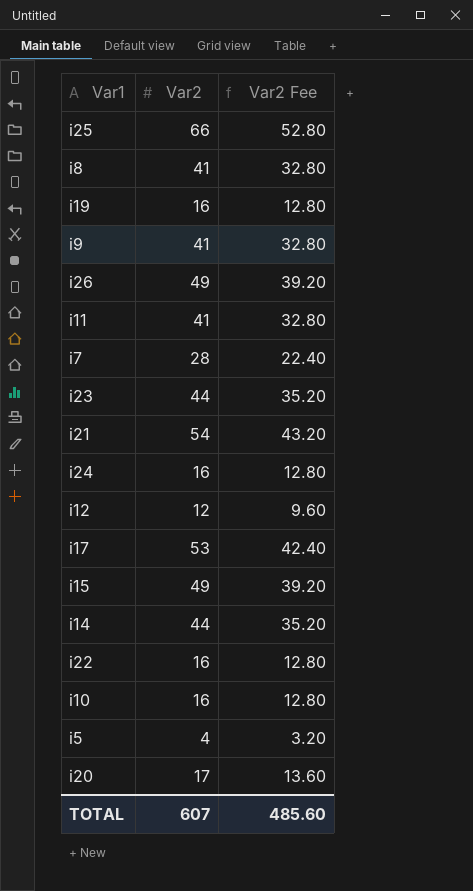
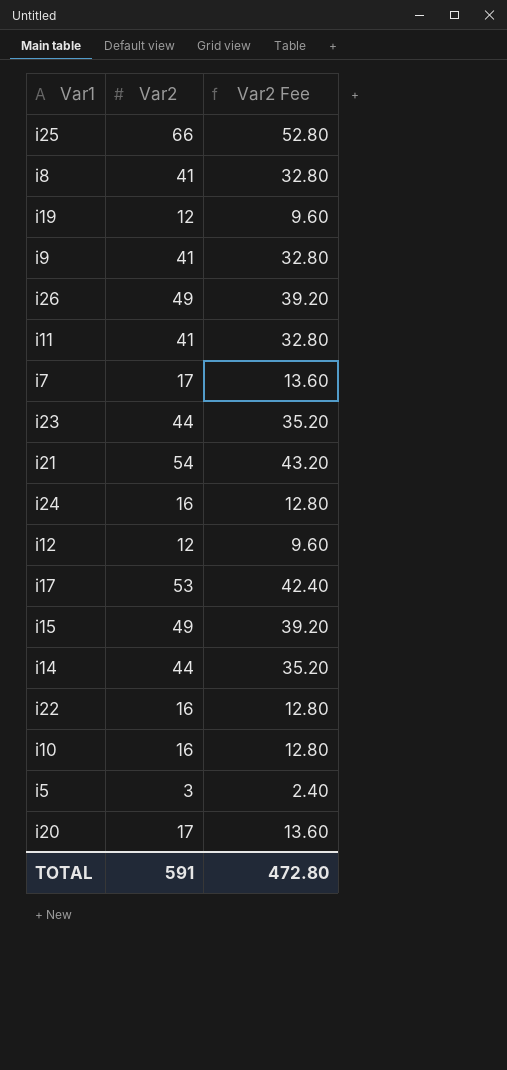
i19 | Var2: 16 -> 12
i19 | Var2 Fee: 12.80 -> 9.60
i7 | Var2: 28 -> 17
i7 | Var2 Fee: 22.40 -> 13.60
i5 | Var2: 4 -> 3
i5 | Var2 Fee: 3.20 -> 2.40
TOTAL | Var2: 607 -> 591
TOTAL | Var2 Fee: 485.60 -> 472.80

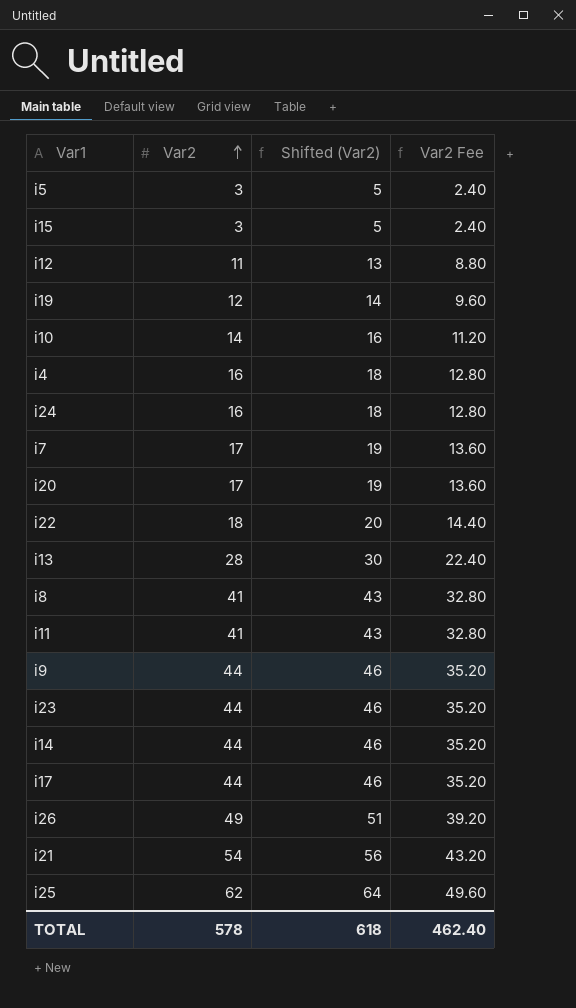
row order: none -> Var2 ascending
column Shifted (Var2) | formula: none -> [Var2] + 2
i15 | Var2: 49 -> 3
i15 | Var2 Fee: 39.20 -> 2.40
i12 | Var2: 12 -> 11
i12 | Var2 Fee: 9.60 -> 8.80
i10 | Var2: 16 -> 14
i10 | Var2 Fee: 12.80 -> 11.20
row i4: none -> 16 | 18 | 12.80
i22 | Var2: 16 -> 18
i22 | Var2 Fee: 12.80 -> 14.40
row i13: none -> 28 | 30 | 22.40
i9 | Var2: 41 -> 44
i9 | Var2 Fee: 32.80 -> 35.20
i17 | Var2: 53 -> 44
i17 | Var2 Fee: 42.40 -> 35.20
i25 | Var2: 66 -> 62
i25 | Var2 Fee: 52.80 -> 49.60
TOTAL | Var2: 591 -> 578
TOTAL | Var2 Fee: 472.80 -> 462.40

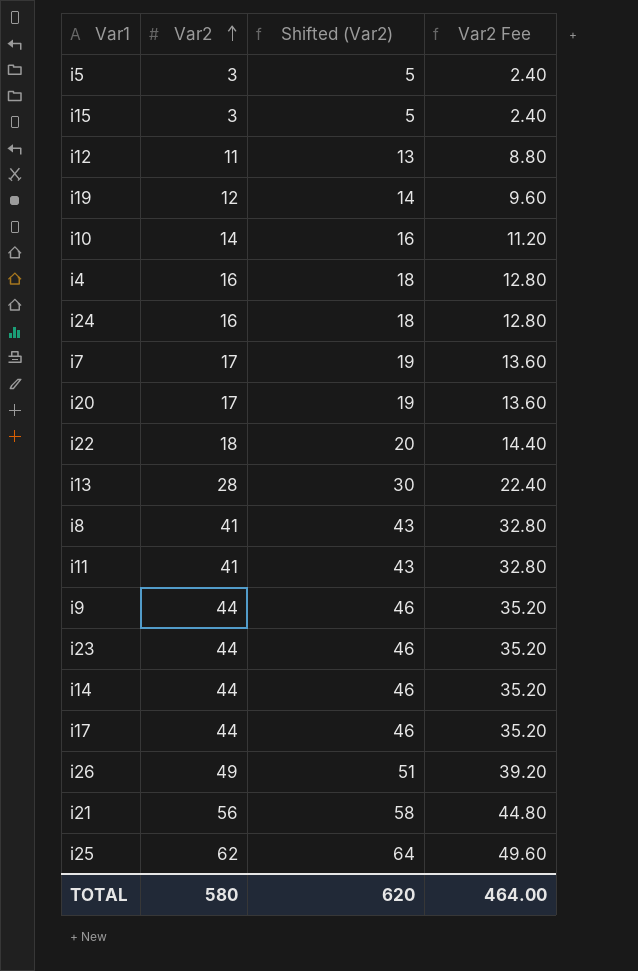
i21 | Var2: 54 -> 56
i21 | Shifted (Var2): 56 -> 58
i21 | Var2 Fee: 43.20 -> 44.80
TOTAL | Var2: 578 -> 580
TOTAL | Shifted (Var2): 618 -> 620
TOTAL | Var2 Fee: 462.40 -> 464.00

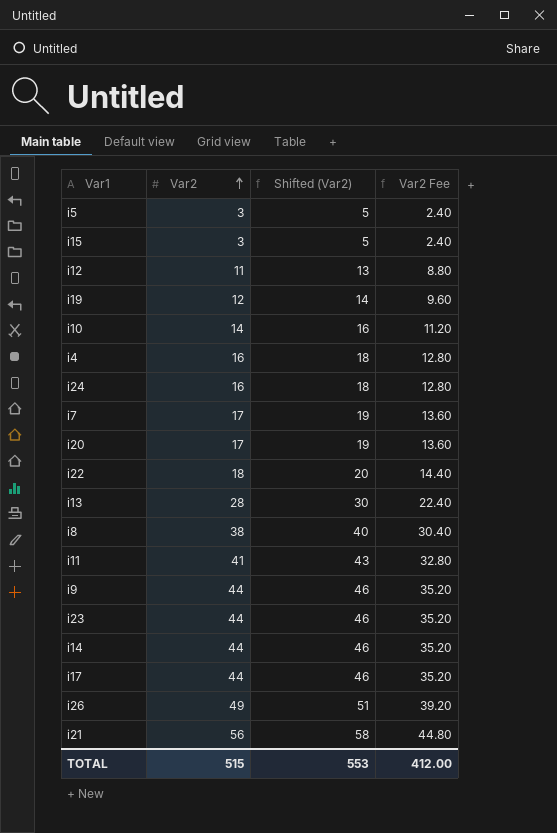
row i25: 62 | 64 | 49.60 -> none
i8 | Var2: 41 -> 38
i8 | Shifted (Var2): 43 -> 40
i8 | Var2 Fee: 32.80 -> 30.40
TOTAL | Var2: 580 -> 515
TOTAL | Shifted (Var2): 620 -> 553
TOTAL | Var2 Fee: 464.00 -> 412.00

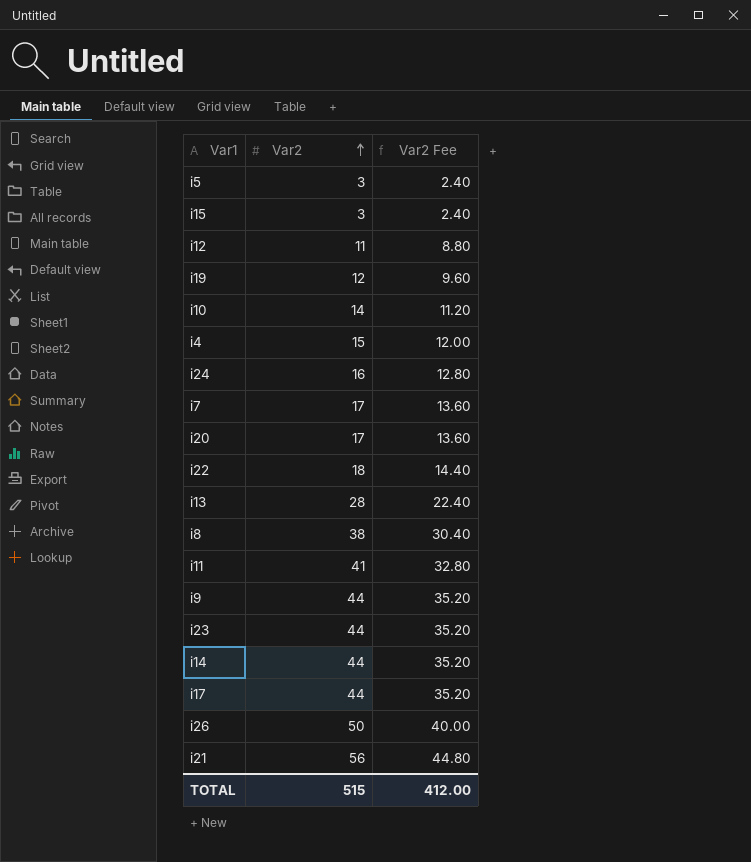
column Shifted (Var2) | formula: [Var2] + 2 -> none
i4 | Var2: 16 -> 15
i4 | Var2 Fee: 12.80 -> 12.00
i26 | Var2: 49 -> 50
i26 | Var2 Fee: 39.20 -> 40.00

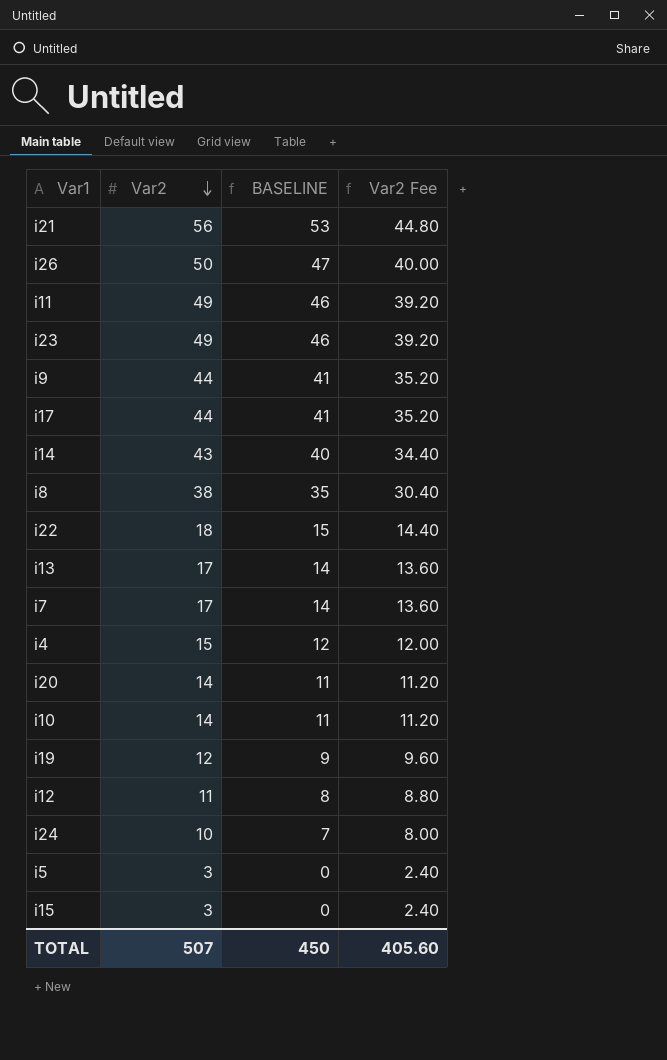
row order: Var2 ascending -> Var2 descending
column BASELINE | formula: none -> [Var2] - 3
i11 | Var2: 41 -> 49
i11 | Var2 Fee: 32.80 -> 39.20
i23 | Var2: 44 -> 49
i23 | Var2 Fee: 35.20 -> 39.20
i14 | Var2: 44 -> 43
i14 | Var2 Fee: 35.20 -> 34.40
i13 | Var2: 28 -> 17
i13 | Var2 Fee: 22.40 -> 13.60
i20 | Var2: 17 -> 14
i20 | Var2 Fee: 13.60 -> 11.20
i24 | Var2: 16 -> 10
i24 | Var2 Fee: 12.80 -> 8.00
TOTAL | Var2: 515 -> 507
TOTAL | Var2 Fee: 412.00 -> 405.60

